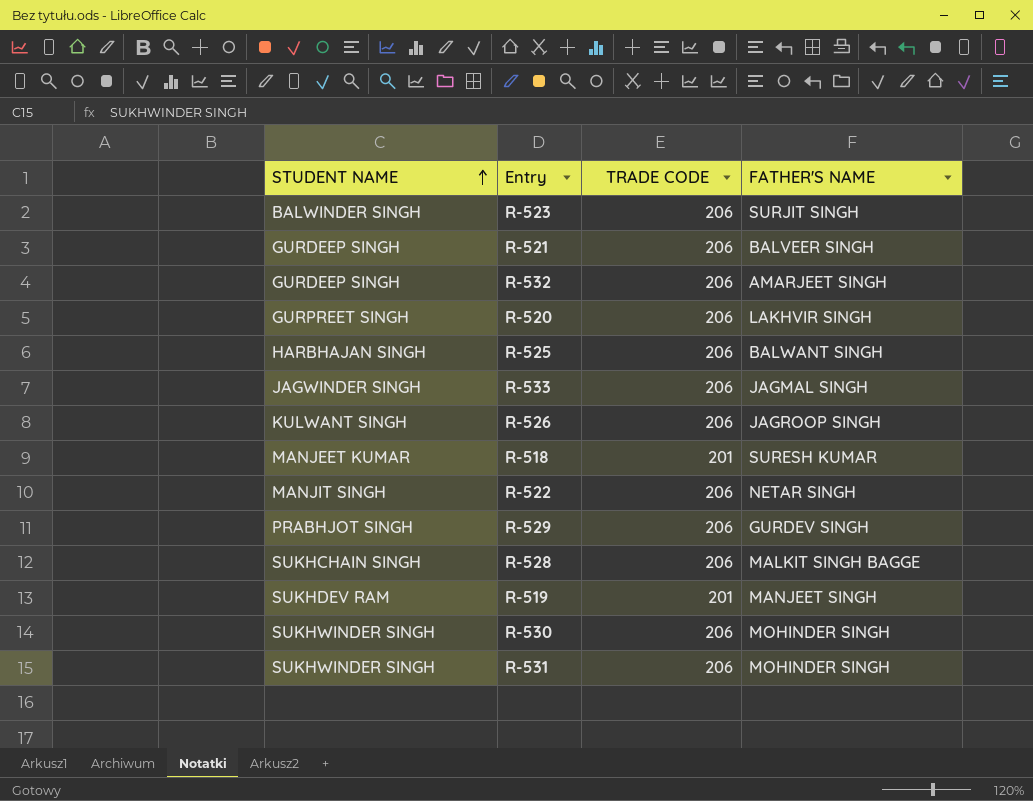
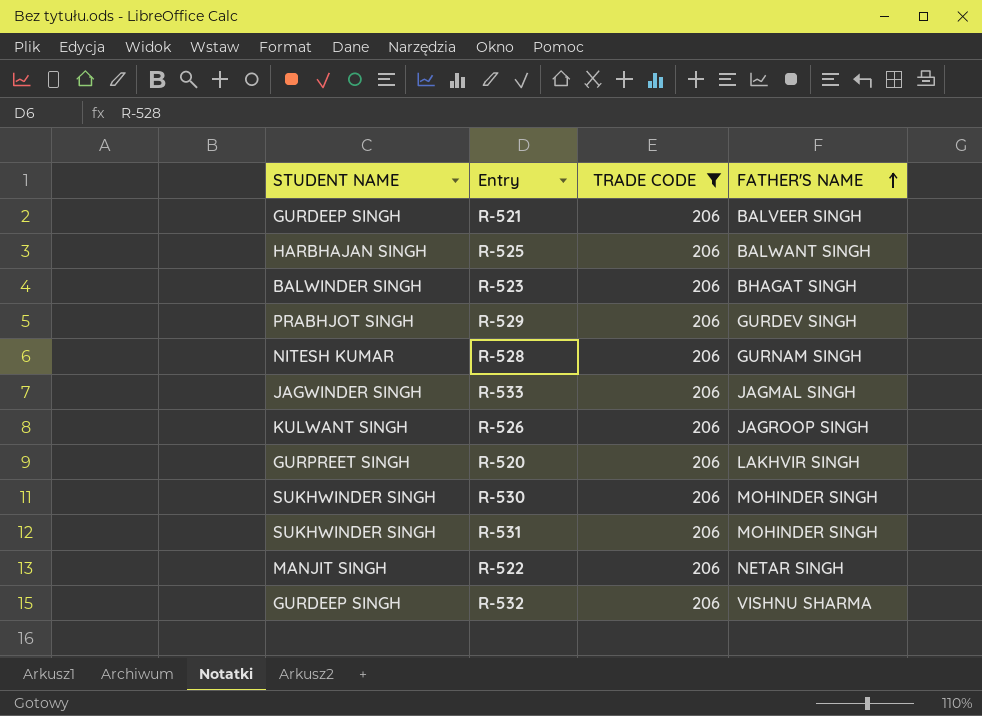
filter: none -> TRADE CODE = 206
row order: STUDENT NAME ascending -> FATHER'S NAME ascending
R-523 | FATHER'S NAME: SURJIT SINGH -> BHAGAT SINGH
R-528 | STUDENT NAME: SUKHCHAIN SINGH -> NITESH KUMAR
R-528 | FATHER'S NAME: MALKIT SINGH BAGGE -> GURNAM SINGH
R-532 | FATHER'S NAME: AMARJEET SINGH -> VISHNU SHARMA

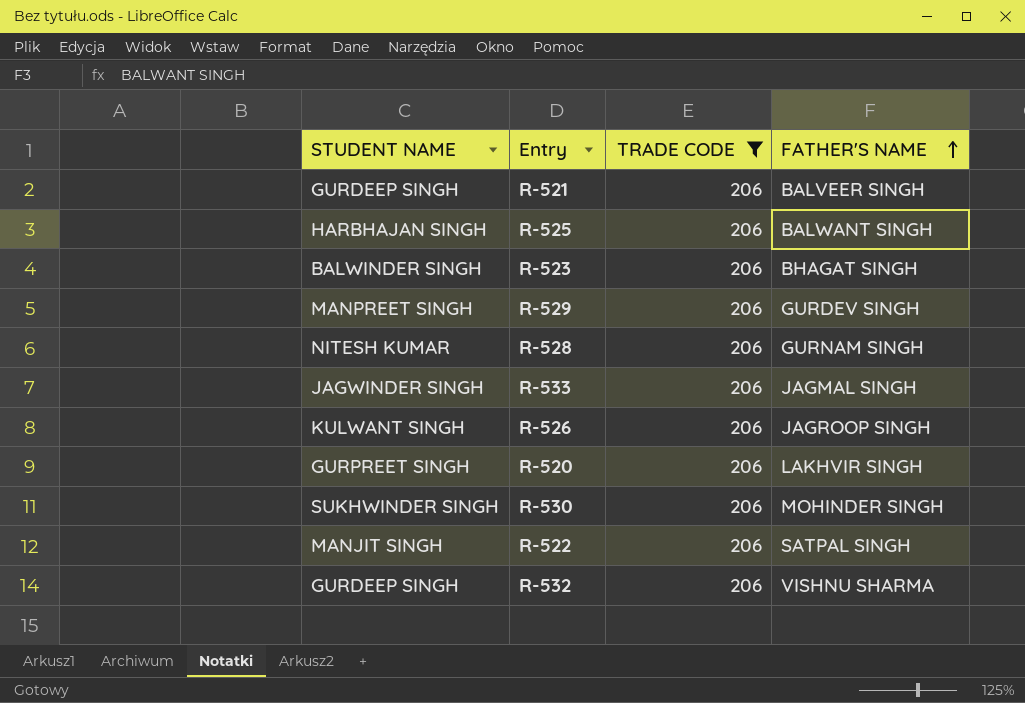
row R-531: SUKHWINDER SINGH | 206 | MOHINDER SINGH -> none
R-529 | STUDENT NAME: PRABHJOT SINGH -> MANPREET SINGH
R-522 | FATHER'S NAME: NETAR SINGH -> SATPAL SINGH

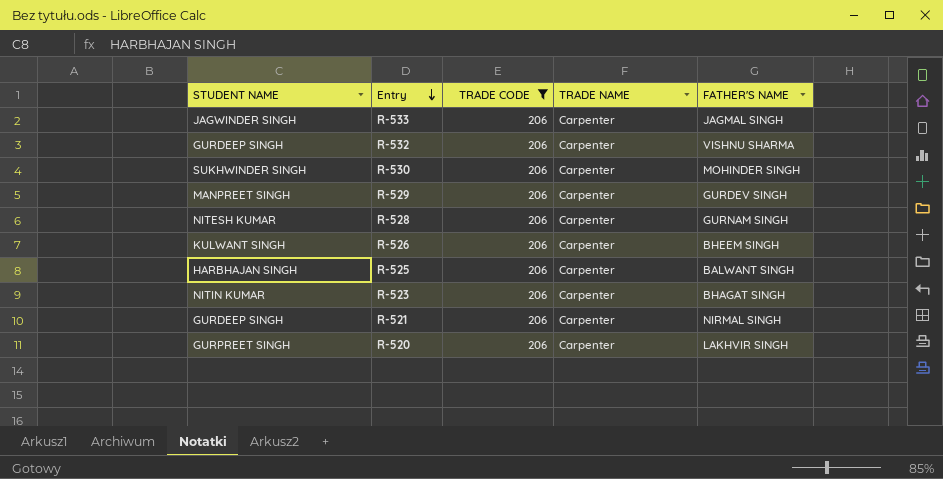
row order: FATHER'S NAME ascending -> Entry descending
column TRADE NAME | position: none -> 4
row R-522: MANJIT SINGH | 206 | SATPAL SINGH -> none
R-526 | FATHER'S NAME: JAGROOP SINGH -> BHEEM SINGH
R-523 | STUDENT NAME: BALWINDER SINGH -> NITIN KUMAR
R-521 | FATHER'S NAME: BALVEER SINGH -> NIRMAL SINGH

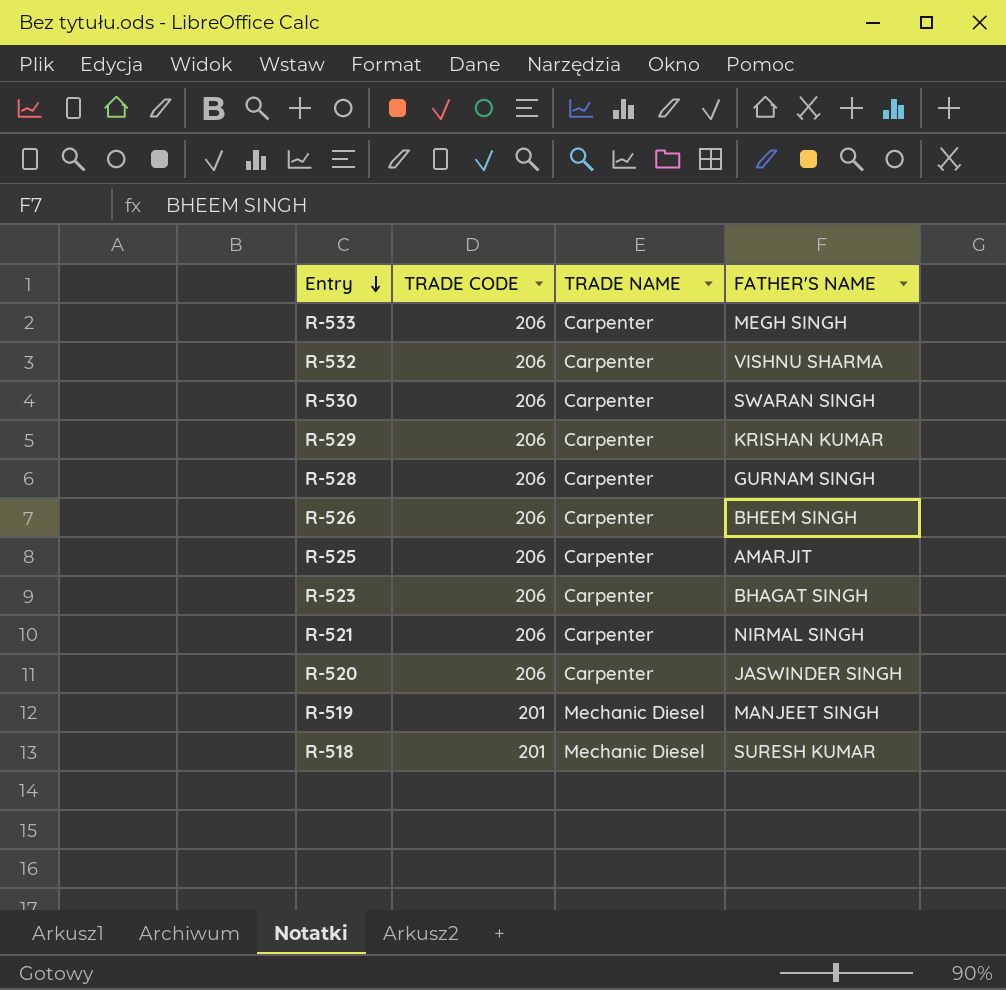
filter: TRADE CODE = 206 -> none
column STUDENT NAME | position: 1 -> none
R-533 | FATHER'S NAME: JAGMAL SINGH -> MEGH SINGH
R-530 | FATHER'S NAME: MOHINDER SINGH -> SWARAN SINGH
R-529 | FATHER'S NAME: GURDEV SINGH -> KRISHAN KUMAR
R-525 | FATHER'S NAME: BALWANT SINGH -> AMARJIT
R-520 | FATHER'S NAME: LAKHVIR SINGH -> JASWINDER SINGH

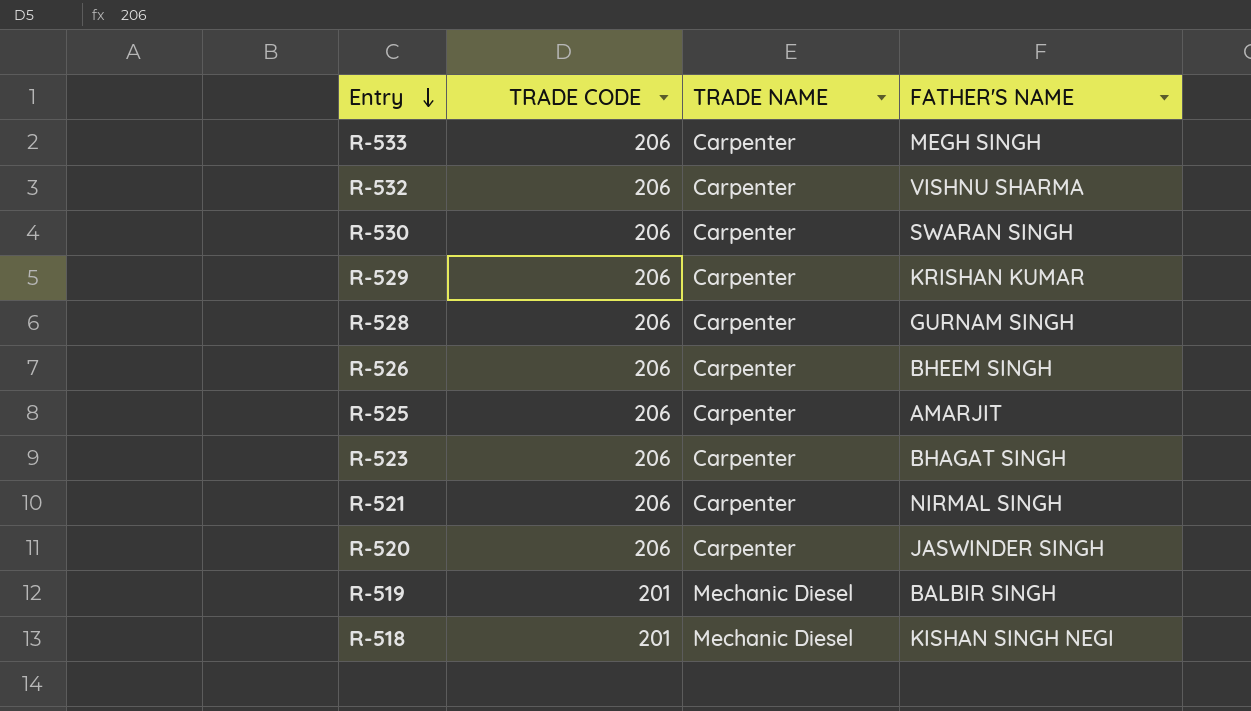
R-519 | FATHER'S NAME: MANJEET SINGH -> BALBIR SINGH
R-518 | FATHER'S NAME: SURESH KUMAR -> KISHAN SINGH NEGI

